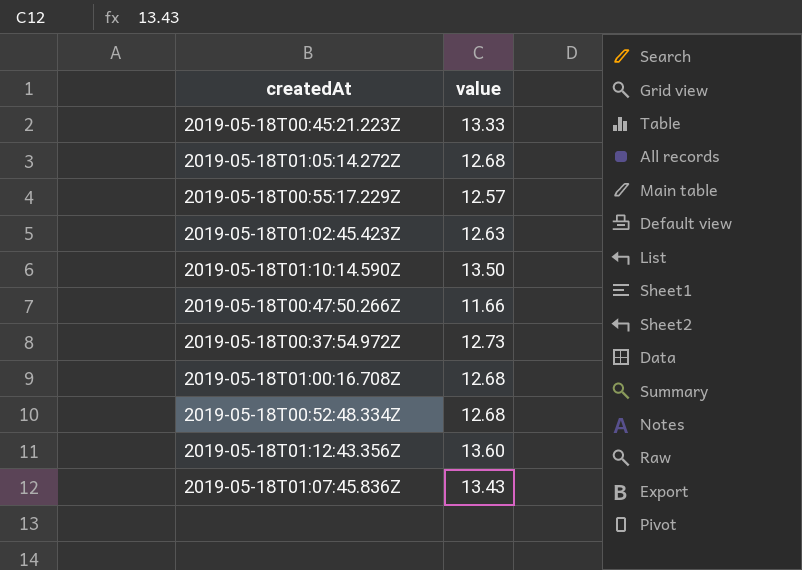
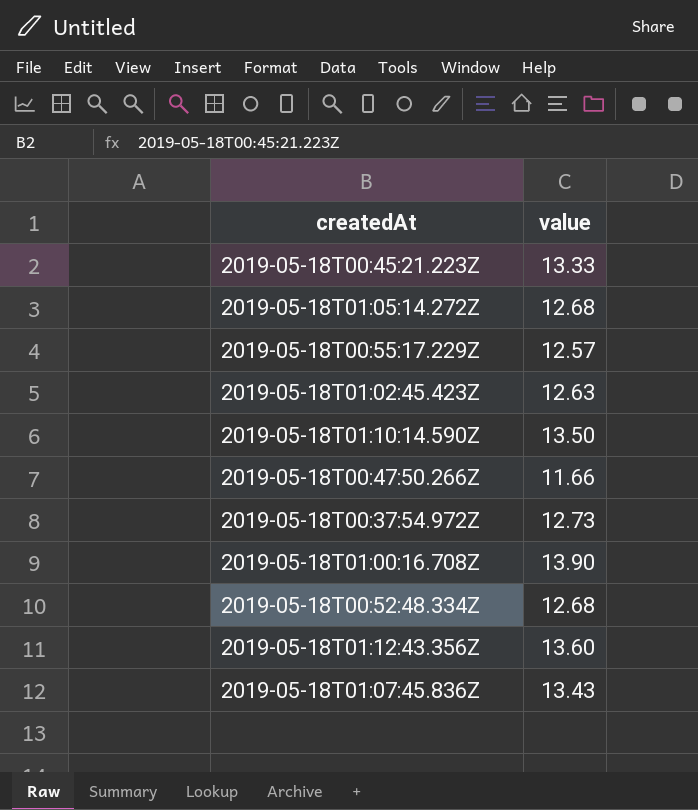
2019-05-18T01:00:16.708Z | value: 12.68 -> 13.90

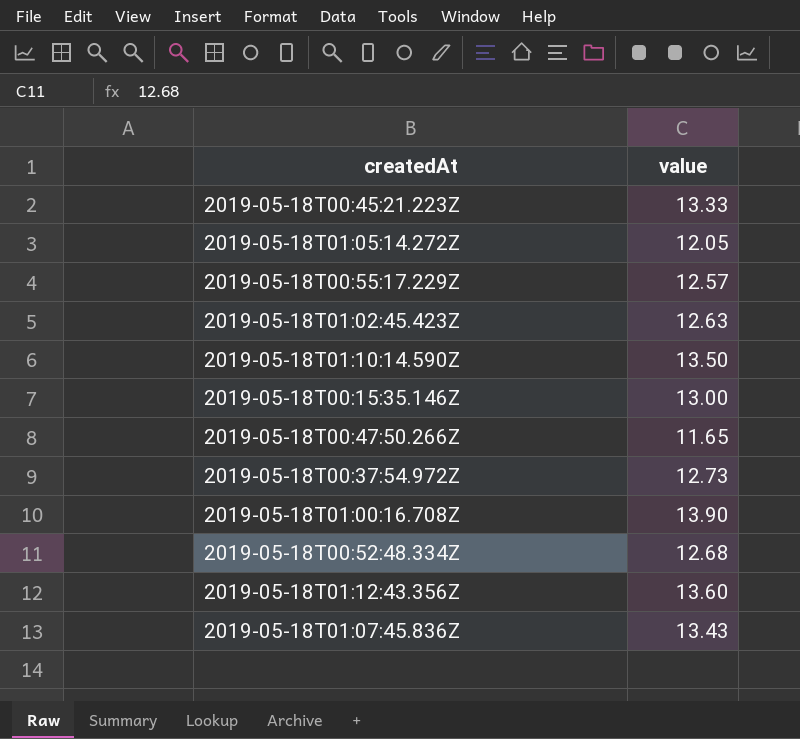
2019-05-18T01:05:14.272Z | value: 12.68 -> 12.05
row 2019-05-18T00:15:35.146Z: none -> 13.00
2019-05-18T00:47:50.266Z | value: 11.66 -> 11.65

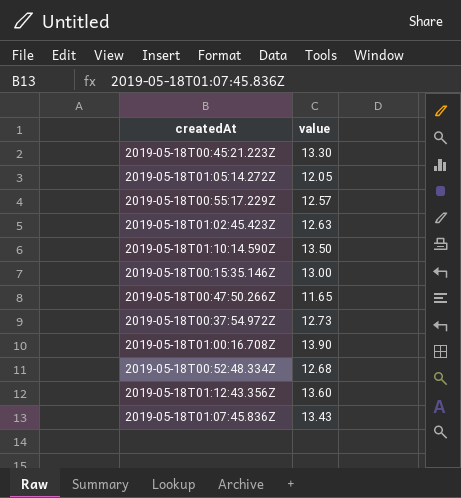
2019-05-18T00:45:21.223Z | value: 13.33 -> 13.30

